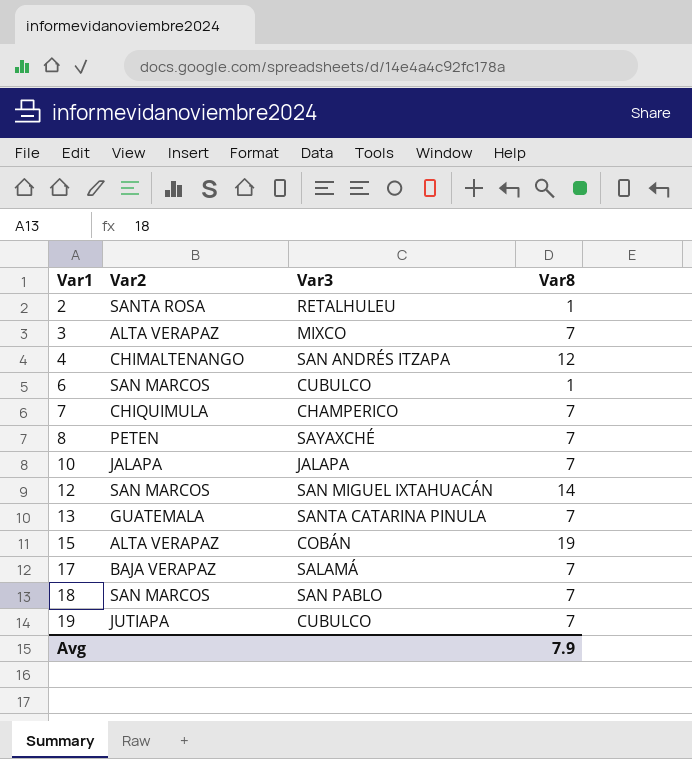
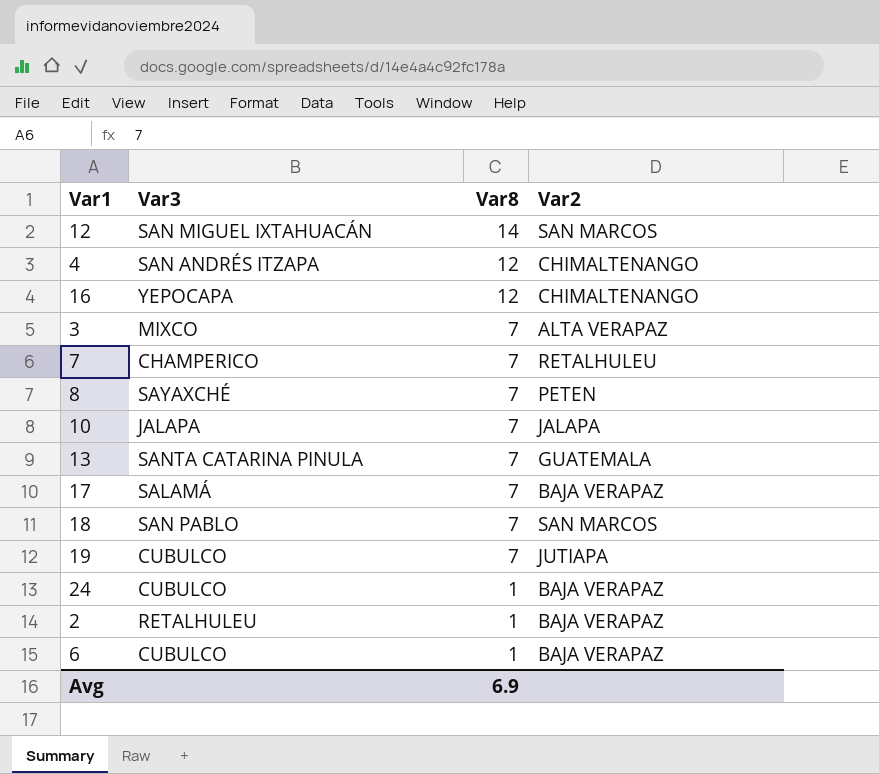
row order: Var1 ascending -> Var8 descending
column Var2 | position: 2 -> 4
row 15: ALTA VERAPAZ | COBÁN | 19 -> none
row 16: none -> YEPOCAPA | 12 | CHIMALTENANGO
7 | Var2: CHIQUIMULA -> RETALHULEU
row 24: none -> CUBULCO | 1 | BAJA VERAPAZ
2 | Var2: SANTA ROSA -> BAJA VERAPAZ
6 | Var2: SAN MARCOS -> BAJA VERAPAZ
Avg | Var8: 7.9 -> 6.9

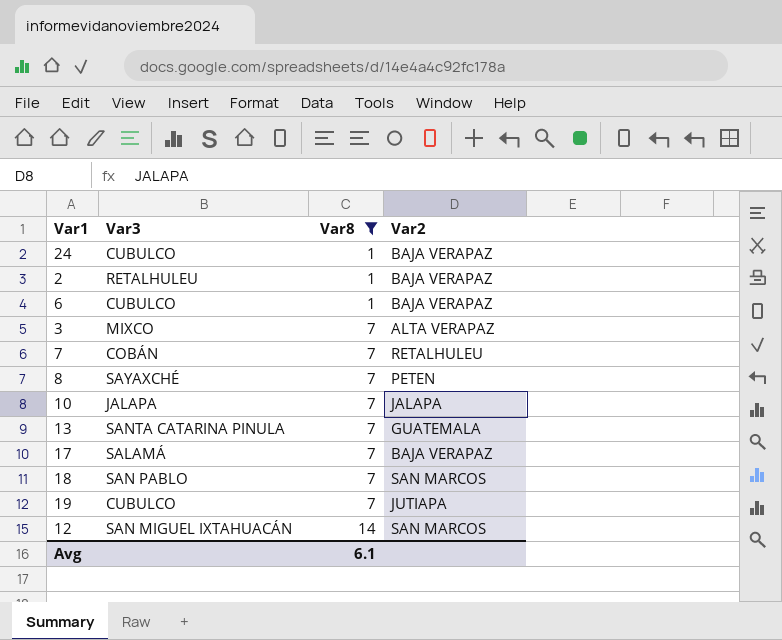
filter: none -> Var8 != 12
row order: Var8 descending -> Var8 ascending
7 | Var3: CHAMPERICO -> COBÁN
Avg | Var8: 6.9 -> 6.1

